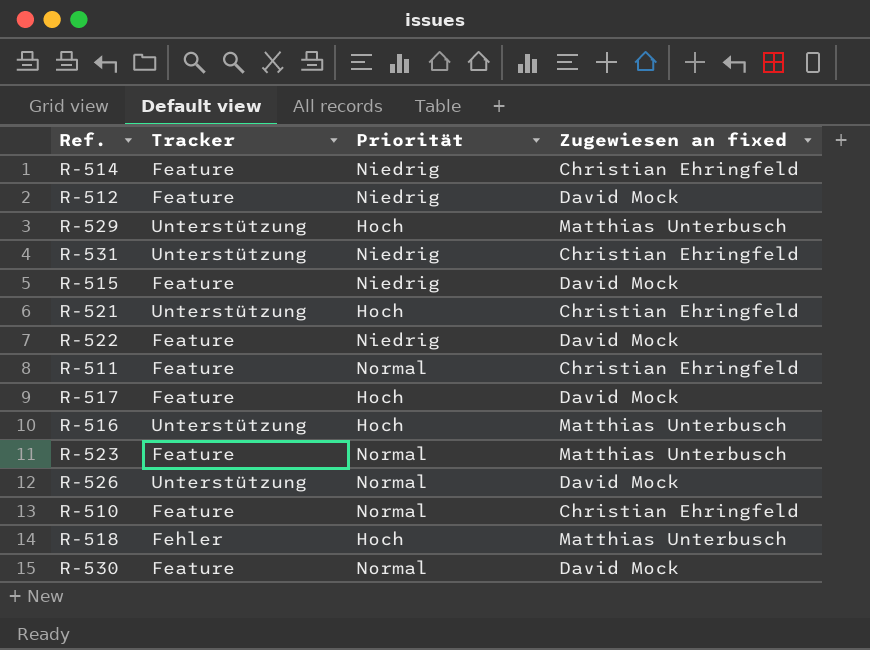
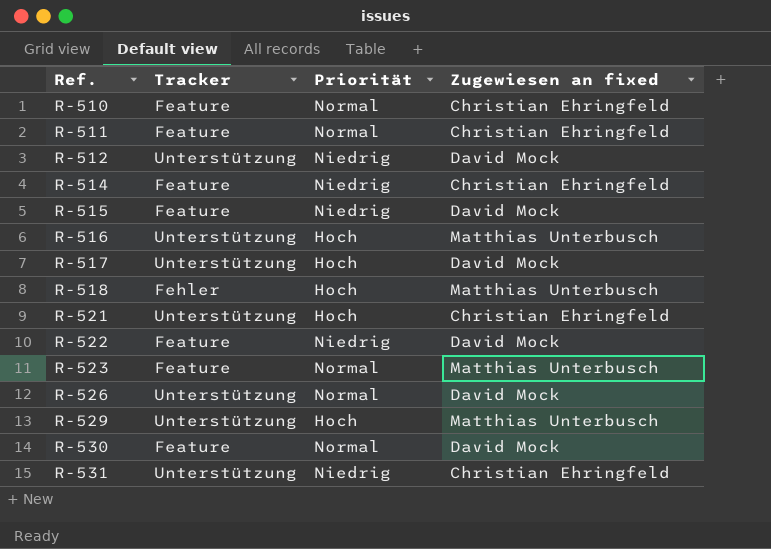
row order: none -> Ref. ascending
R-512 | Tracker: Feature -> Unterstützung
R-517 | Tracker: Feature -> Unterstützung

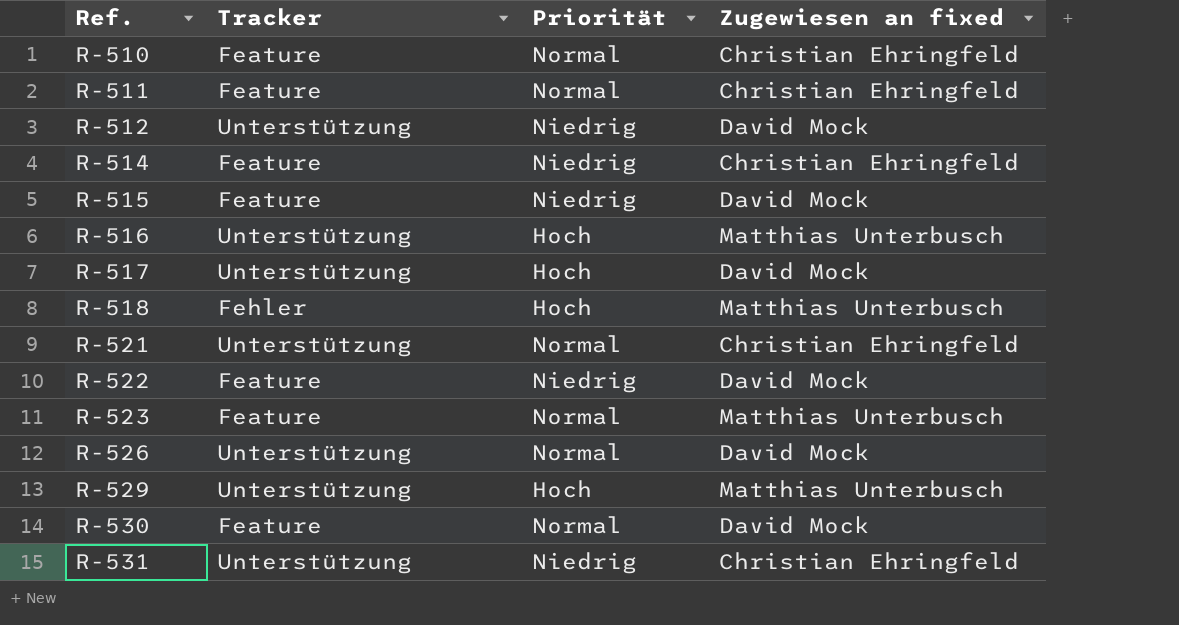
R-521 | Priorität: Hoch -> Normal

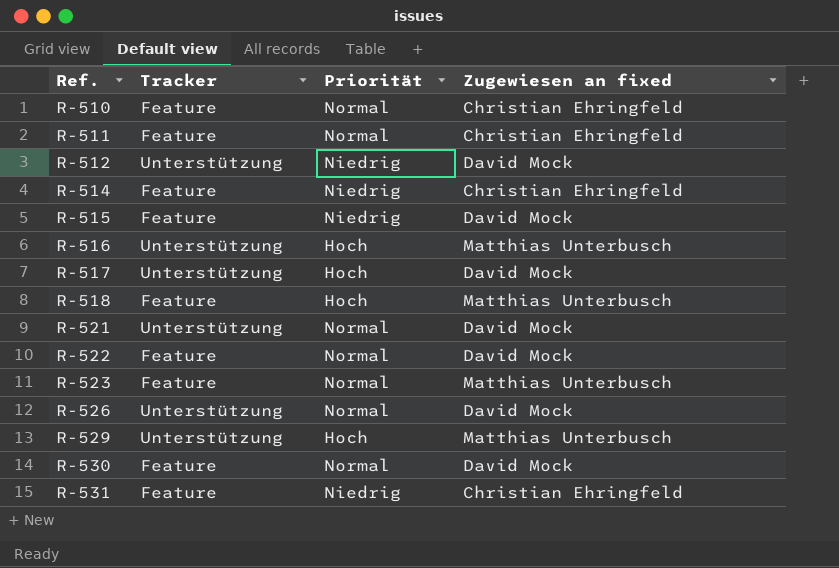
R-518 | Tracker: Fehler -> Feature
R-521 | Zugewiesen an fixed: Christian Ehringfeld -> David Mock
R-522 | Priorität: Niedrig -> Normal
R-531 | Tracker: Unterstützung -> Feature

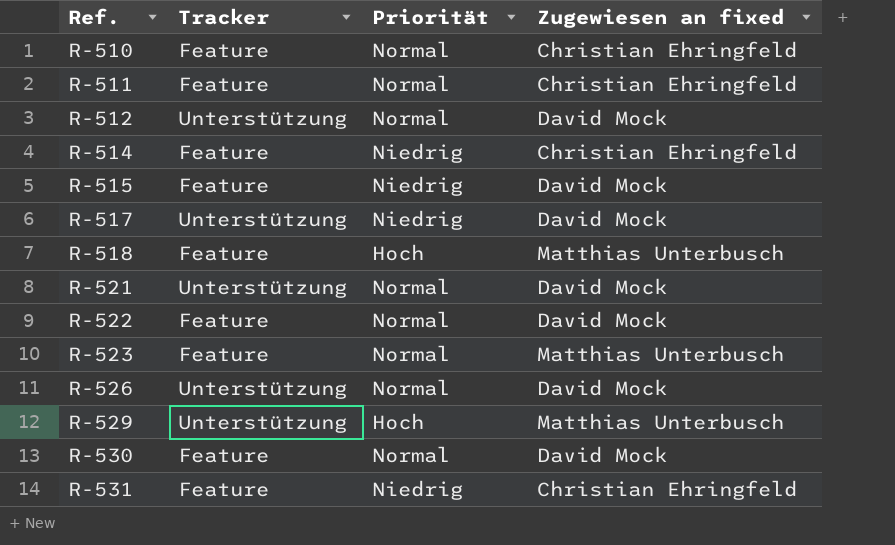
row R-516: Unterstützung | Hoch | Matthias Unterbusch -> none
R-512 | Priorität: Niedrig -> Normal
R-517 | Priorität: Hoch -> Niedrig

